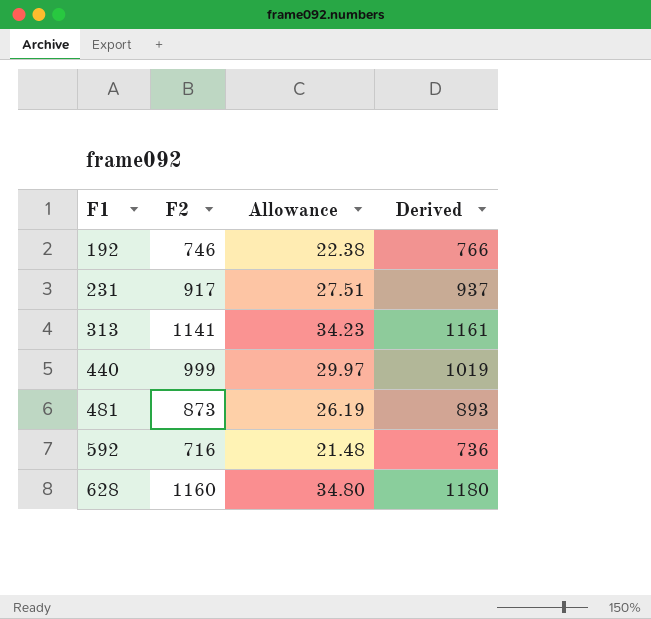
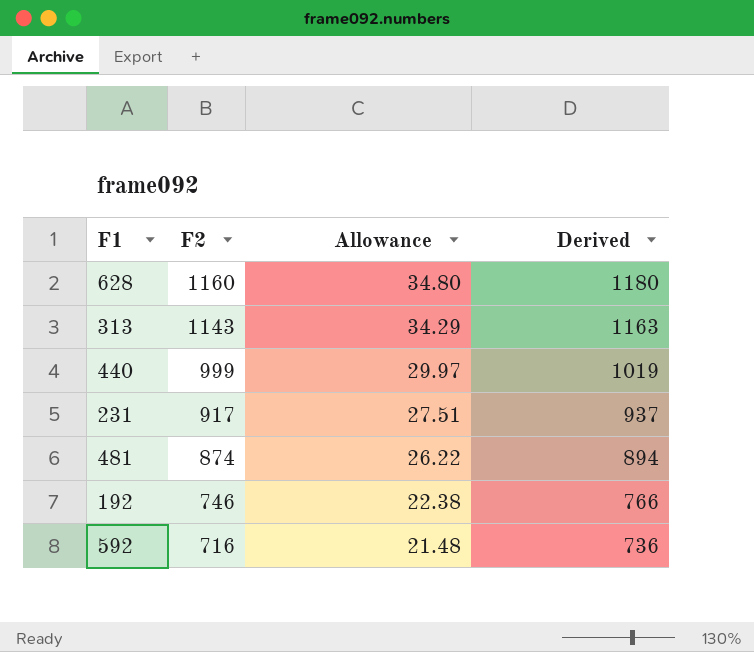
row order: F1 ascending -> F2 descending
313 | F2: 1141 -> 1143
313 | Allowance: 34.23 -> 34.29
313 | Derived: 1161 -> 1163
481 | F2: 873 -> 874
481 | Allowance: 26.19 -> 26.22
481 | Derived: 893 -> 894

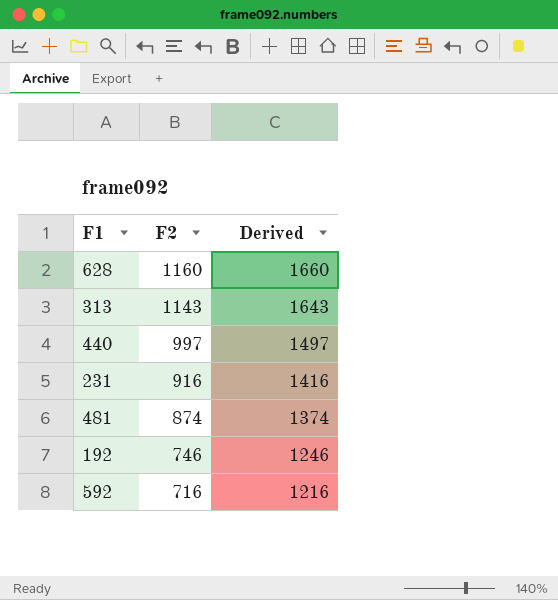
column Allowance | formula: [F2] * 0.03 -> none
column Derived | formula: [F2] + 20 -> [F2] + 500
440 | F2: 999 -> 997
231 | F2: 917 -> 916

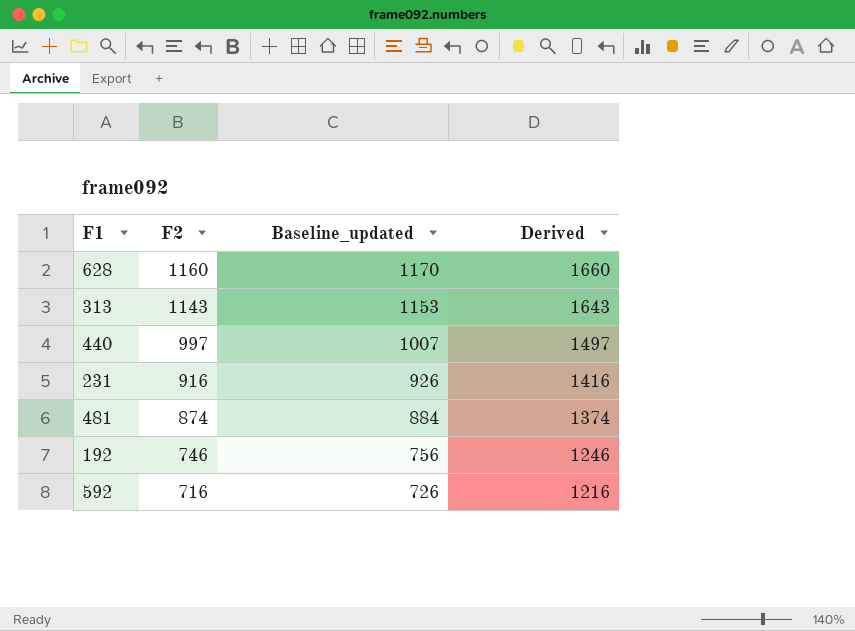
column Baseline_updated | formula: none -> [F2] + 10

